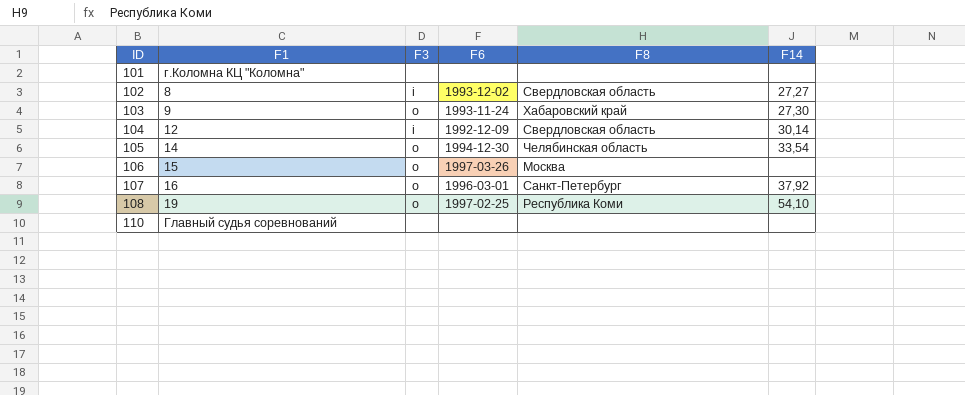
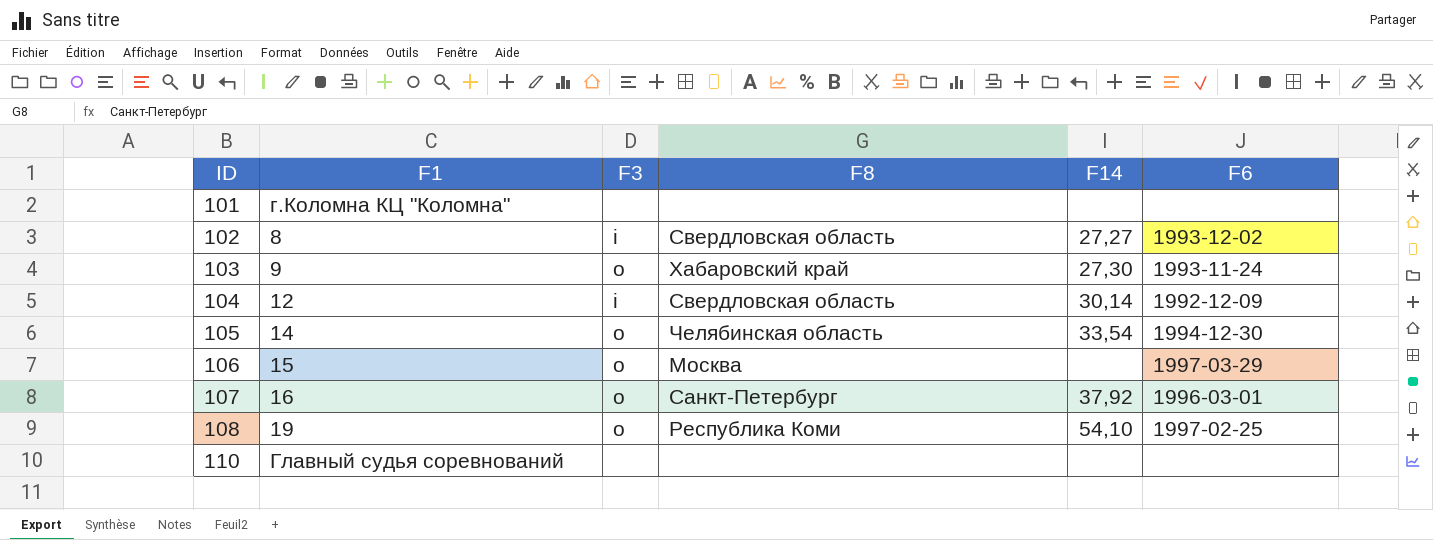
column F6 | position: 4 -> 6
106 | F6: 1997-03-26 -> 1997-03-29

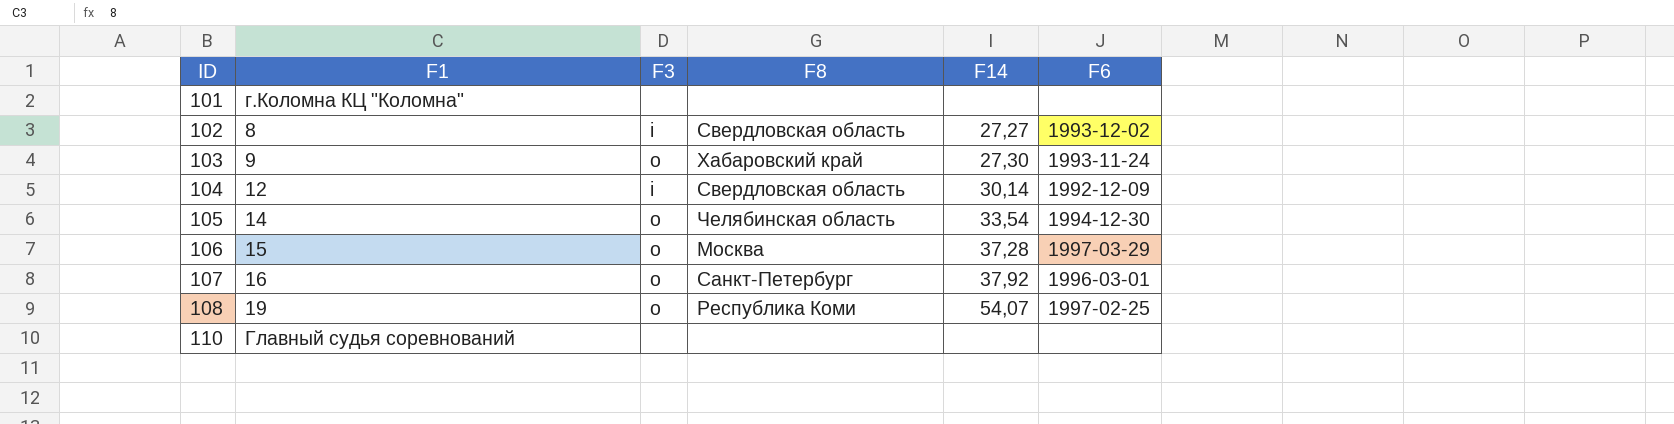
106 | F14: none -> 37,28
108 | F14: 54,10 -> 54,07

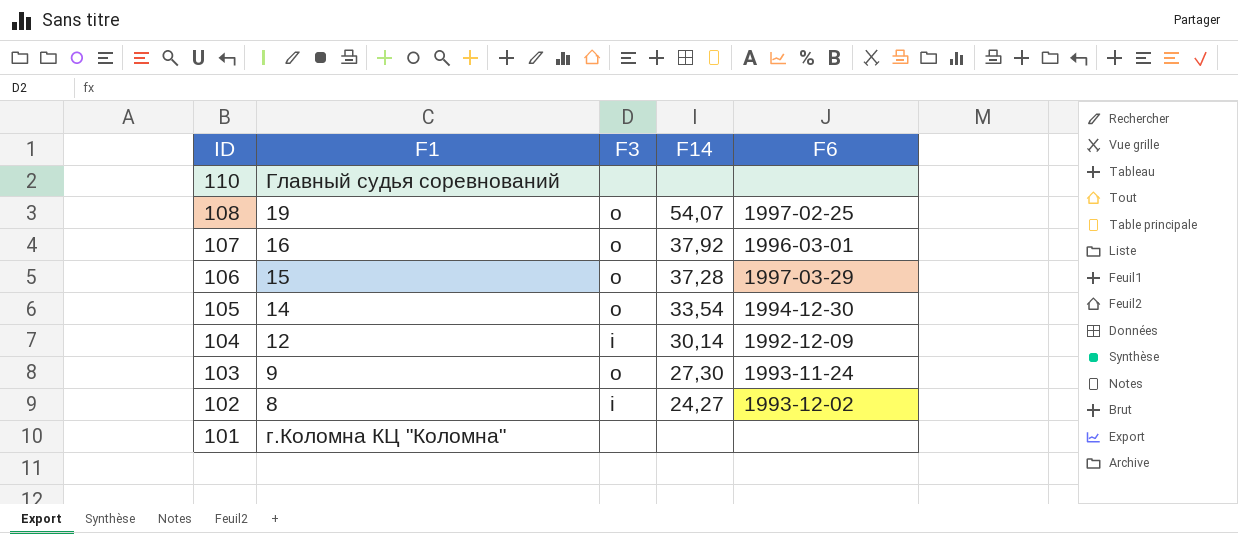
row order: ID ascending -> ID descending
column F8 | position: 4 -> none
102 | F14: 27,27 -> 24,27

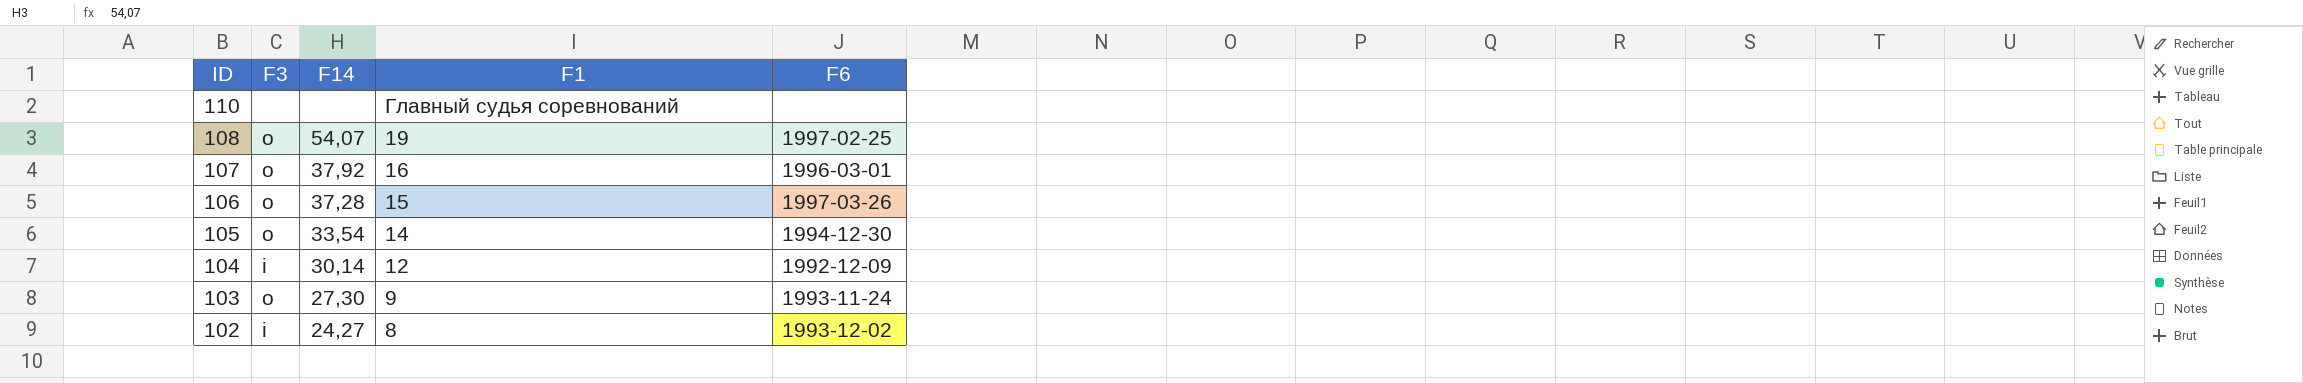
column F1 | position: 2 -> 4
row 101: г.Коломна КЦ "Коломна" | none | none | none -> none
106 | F6: 1997-03-29 -> 1997-03-26

